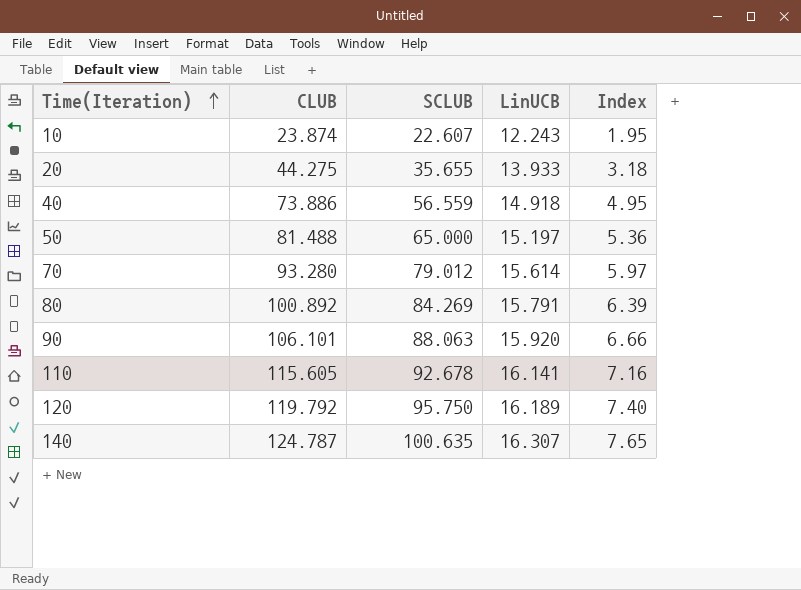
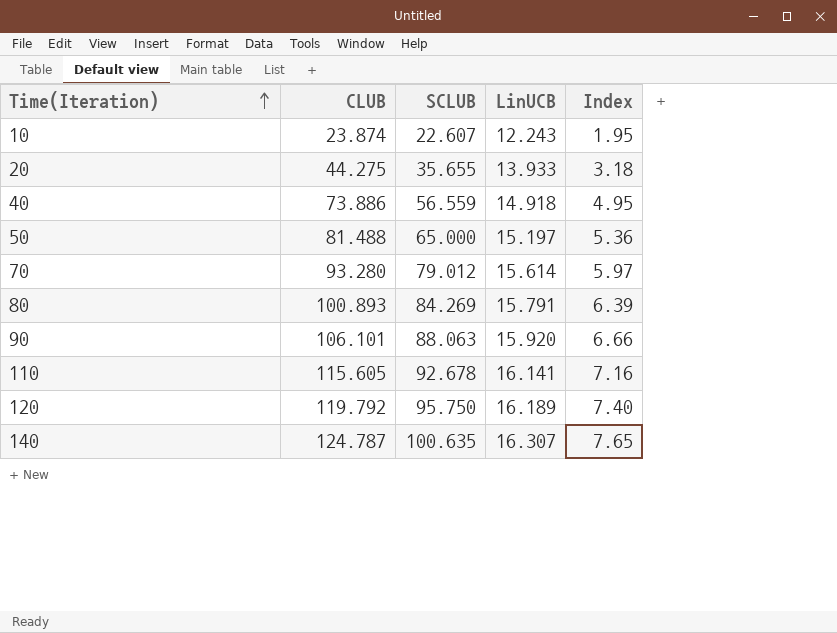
80 | CLUB: 100.892 -> 100.893

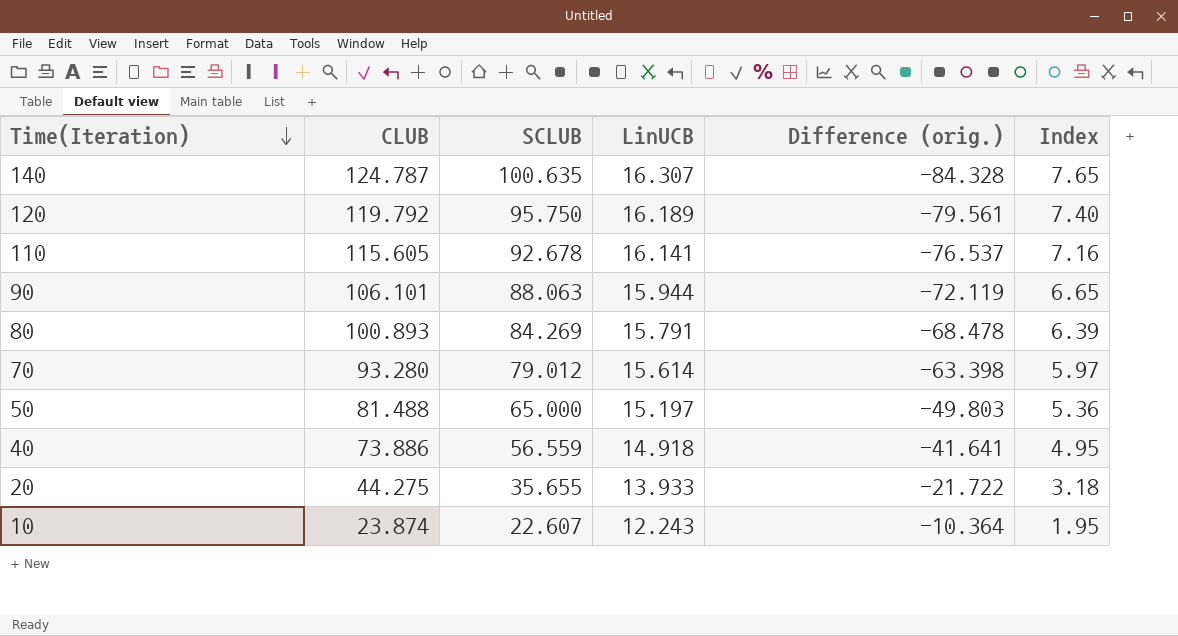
row order: Time(Iteration) ascending -> Time(Iteration) descending
column Difference (orig.) | formula: none -> [LinUCB] - [SCLUB]
90 | LinUCB: 15.920 -> 15.944
90 | Index: 6.66 -> 6.65

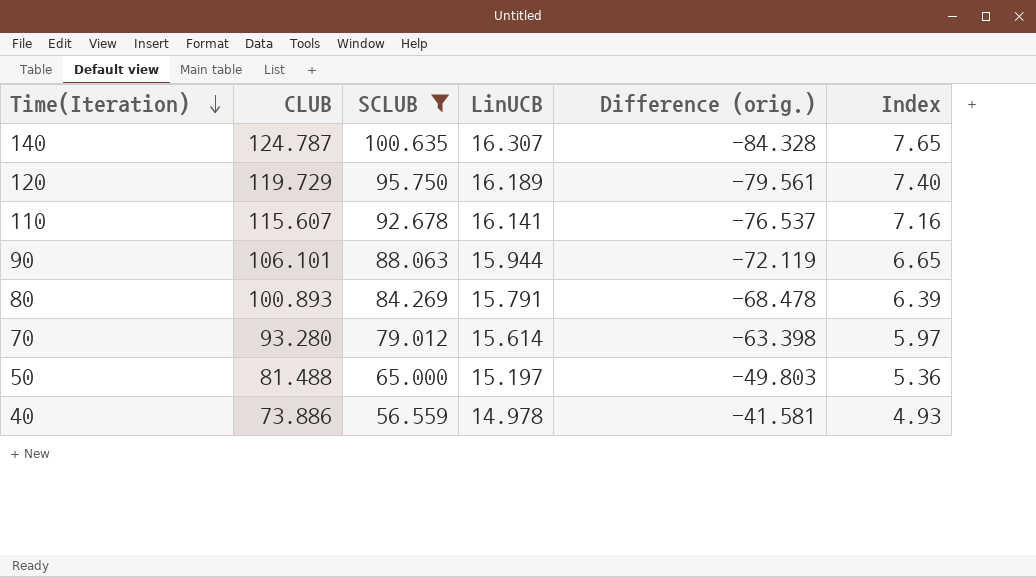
filter: none -> SCLUB >= 56.559
120 | CLUB: 119.792 -> 119.729
110 | CLUB: 115.605 -> 115.607
40 | LinUCB: 14.918 -> 14.978
40 | Difference (orig.): -41.641 -> -41.581
40 | Index: 4.95 -> 4.93

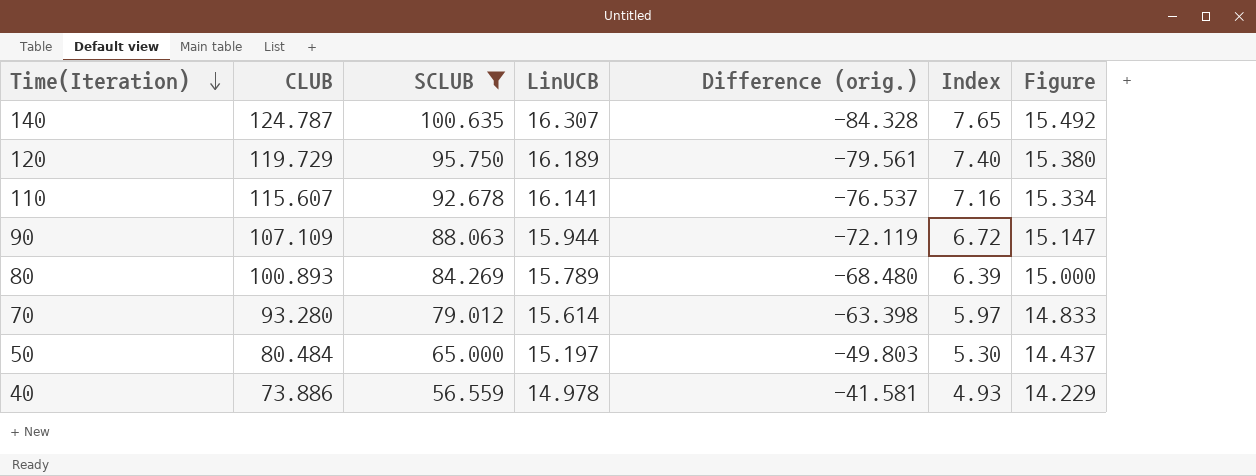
column Figure | formula: none -> [LinUCB] * 0.95
90 | CLUB: 106.101 -> 107.109
90 | Index: 6.65 -> 6.72
80 | LinUCB: 15.791 -> 15.789
80 | Difference (orig.): -68.478 -> -68.480
50 | CLUB: 81.488 -> 80.484
50 | Index: 5.36 -> 5.30

